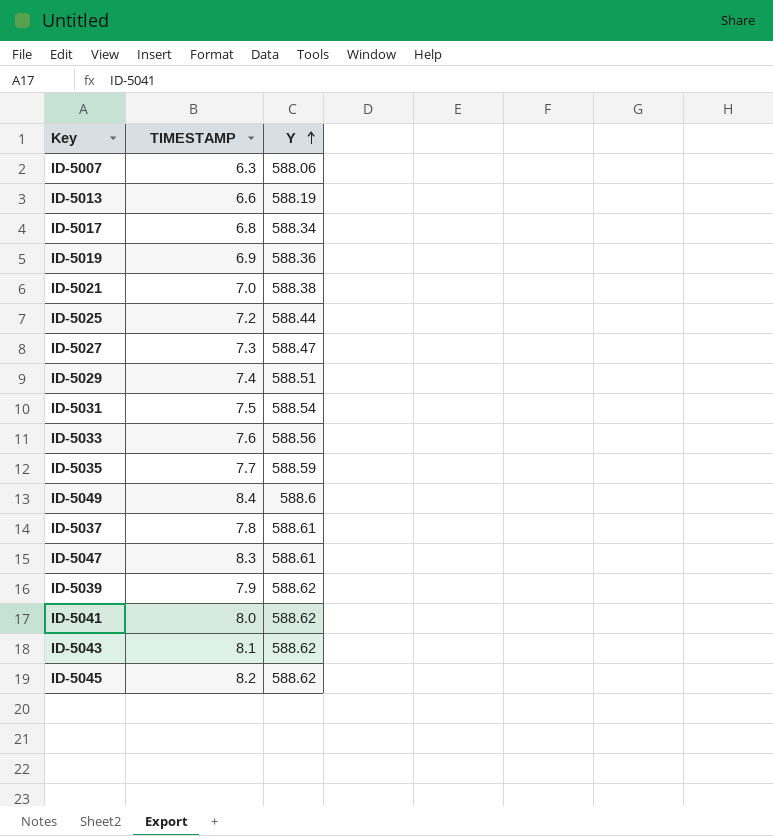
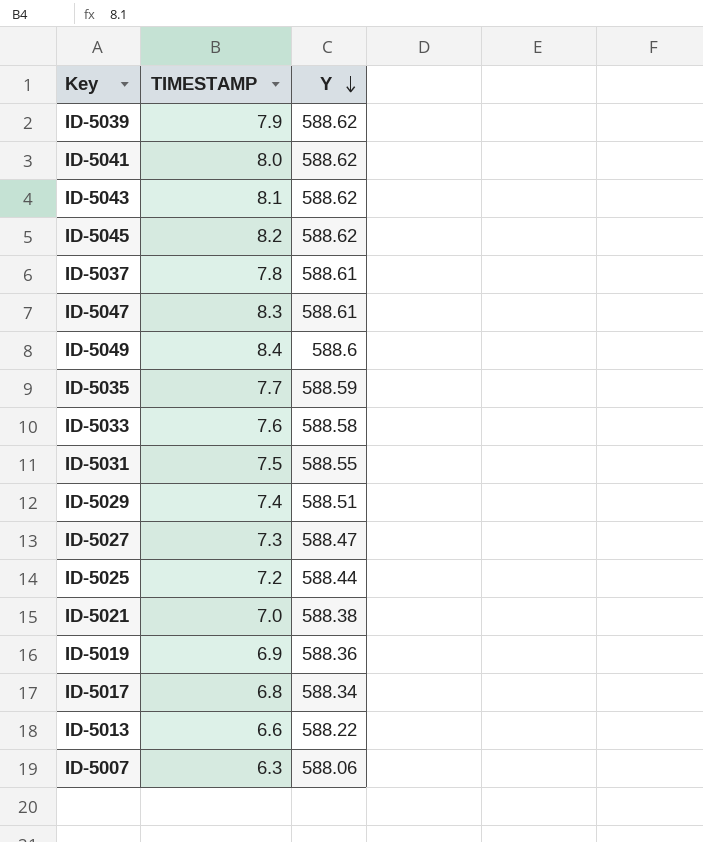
row order: Y ascending -> Y descending
ID-5033 | Y: 588.56 -> 588.58
ID-5031 | Y: 588.54 -> 588.55
ID-5013 | Y: 588.19 -> 588.22

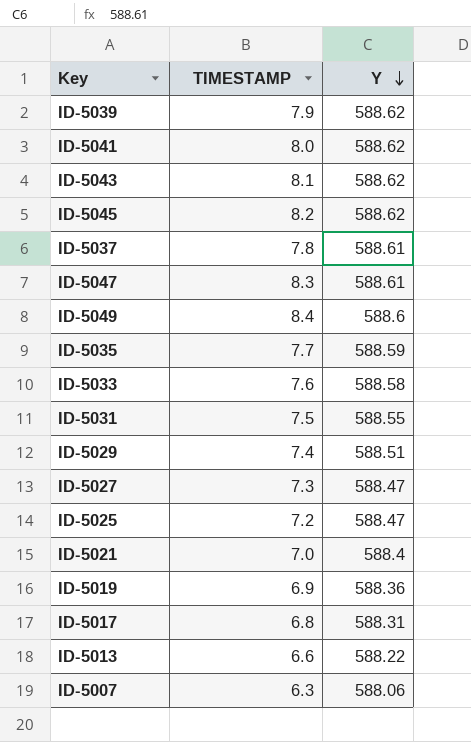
ID-5025 | Y: 588.44 -> 588.47
ID-5021 | Y: 588.38 -> 588.4
ID-5017 | Y: 588.34 -> 588.31

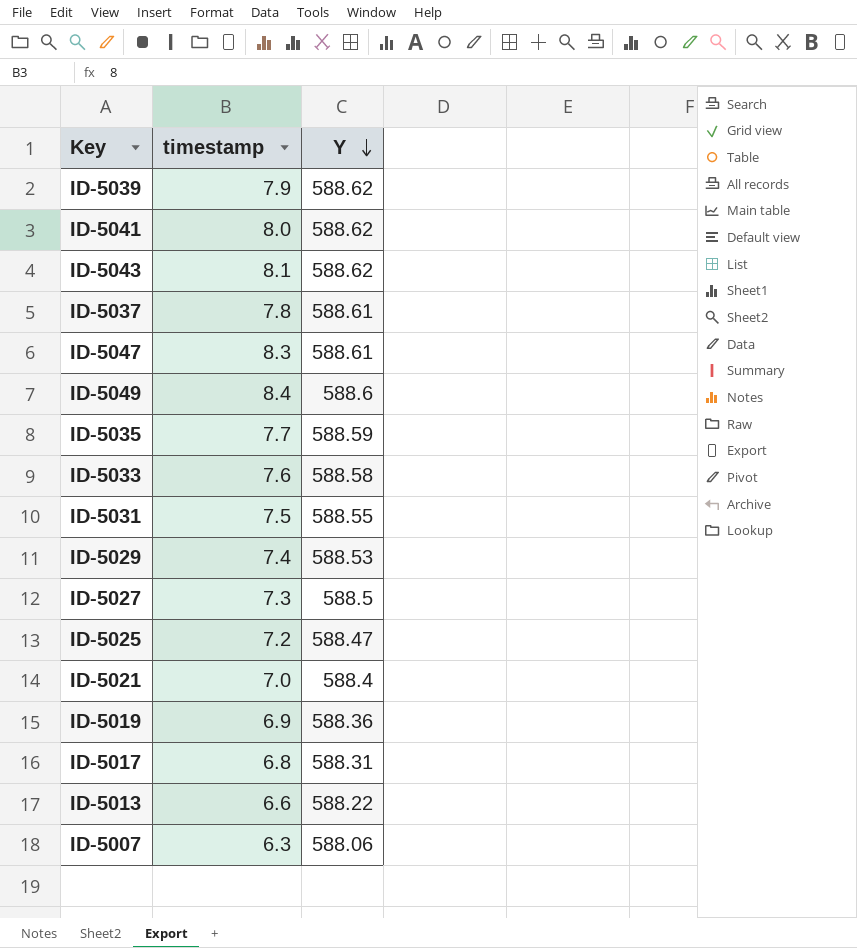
column name: TIMESTAMP -> timestamp
row ID-5045: 8.2 | 588.62 -> none
ID-5029 | Y: 588.51 -> 588.53
ID-5027 | Y: 588.47 -> 588.5

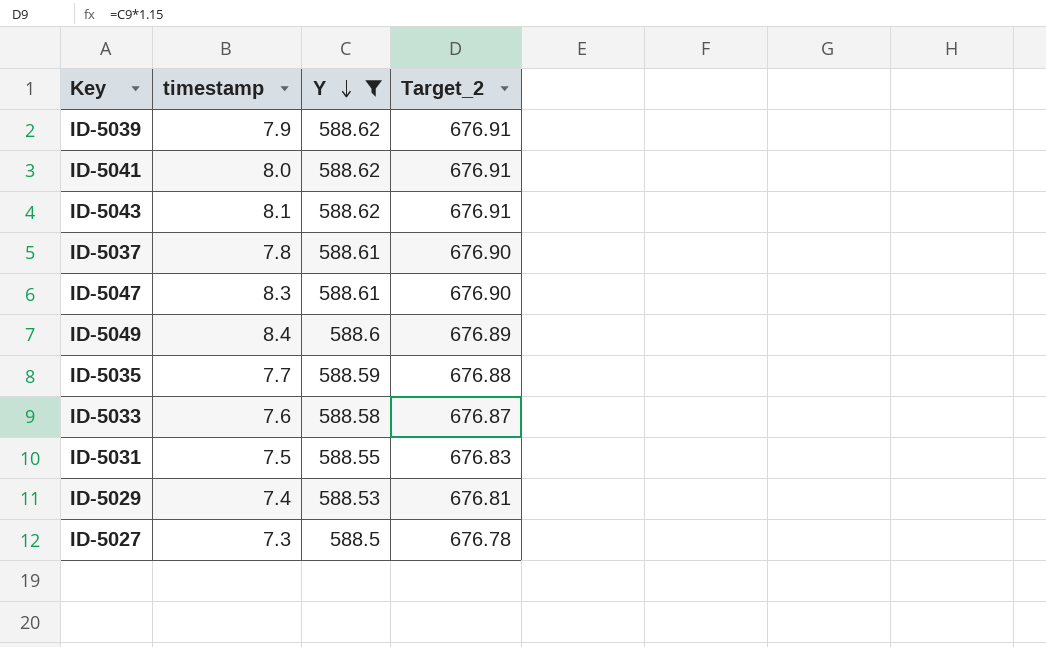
filter: none -> Y >= 588.5
column Target_2 | formula: none -> [Y] * 1.15

